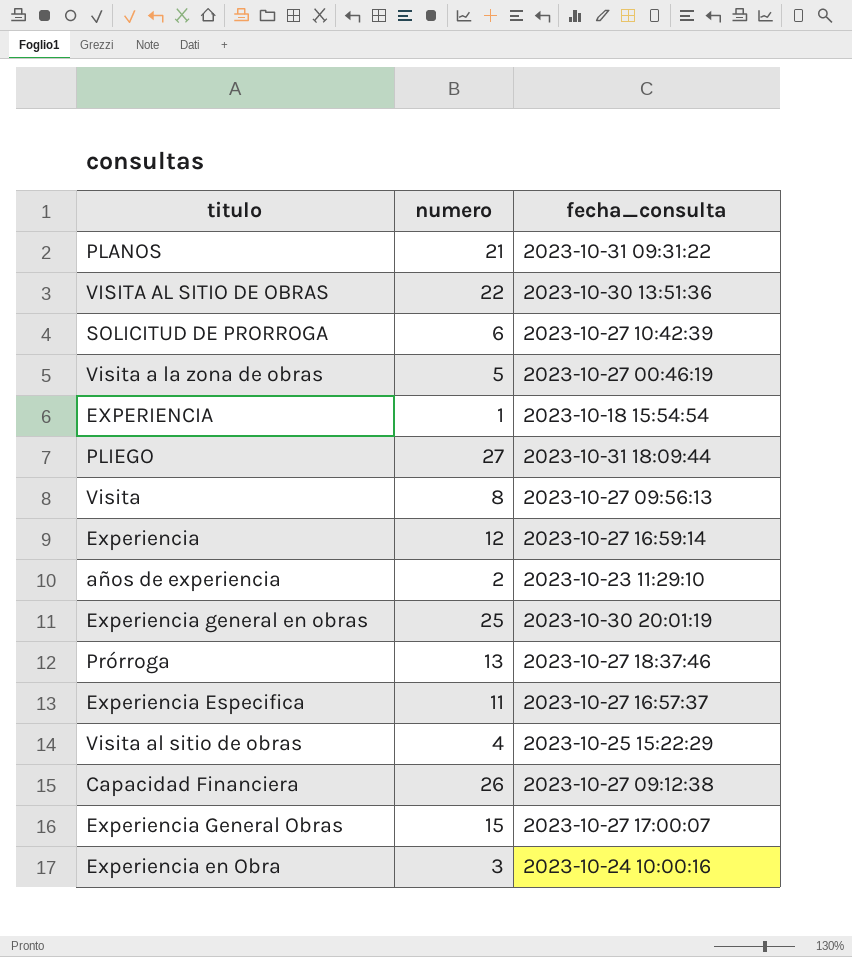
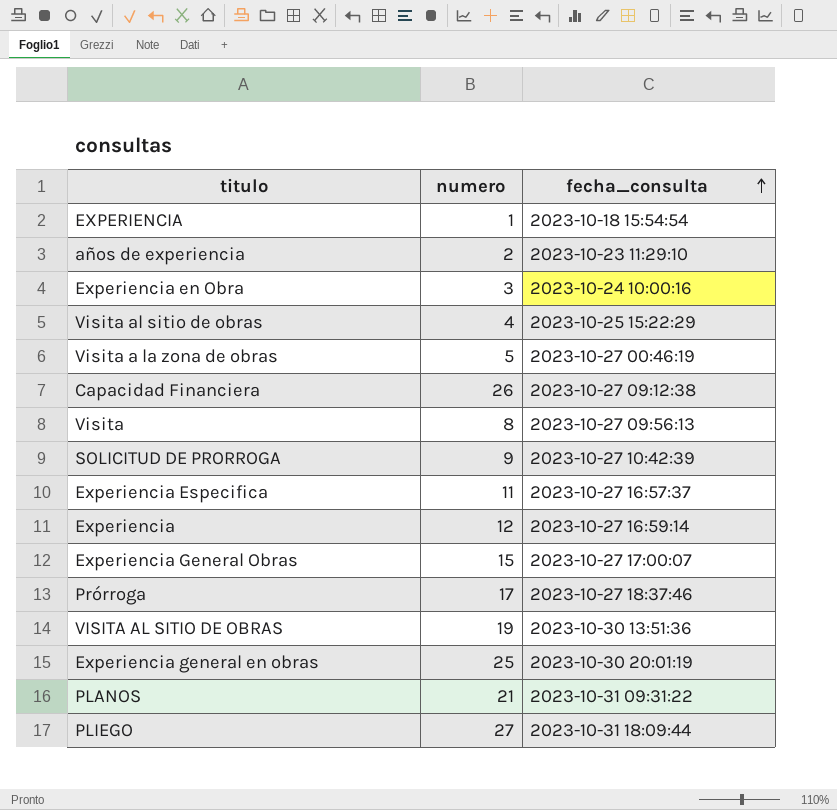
row order: none -> fecha_consulta ascending
SOLICITUD DE PRORROGA | numero: 6 -> 9
Prórroga | numero: 13 -> 17
VISITA AL SITIO DE OBRAS | numero: 22 -> 19

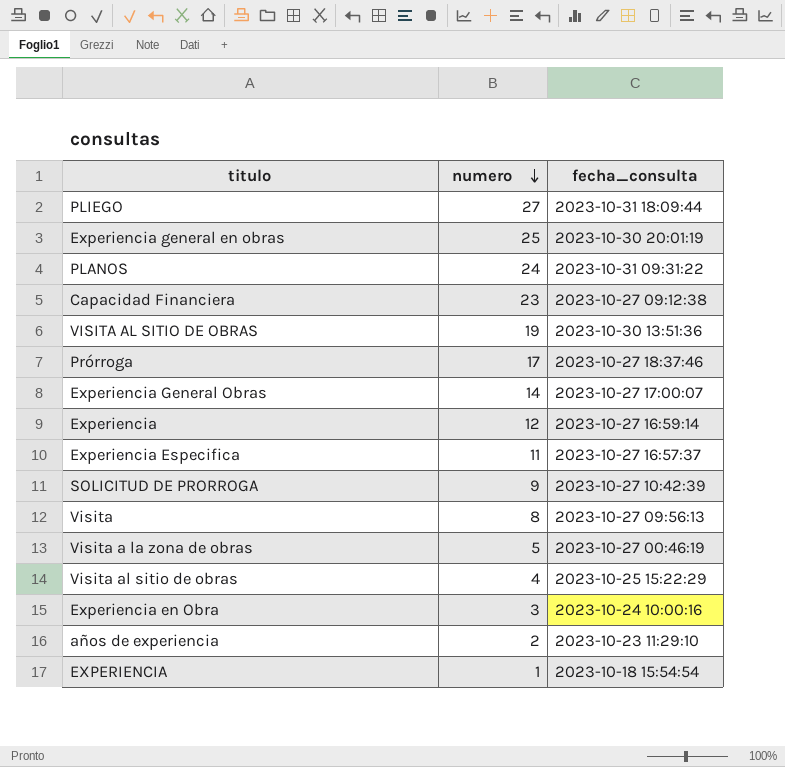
row order: fecha_consulta ascending -> numero descending
PLANOS | numero: 21 -> 24
Capacidad Financiera | numero: 26 -> 23
Experiencia General Obras | numero: 15 -> 14

